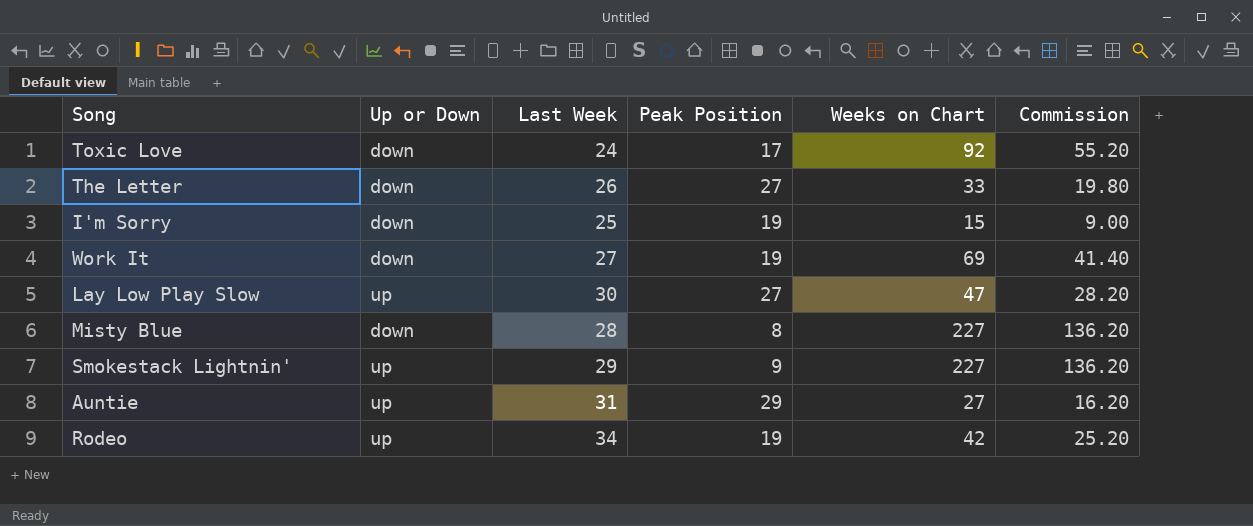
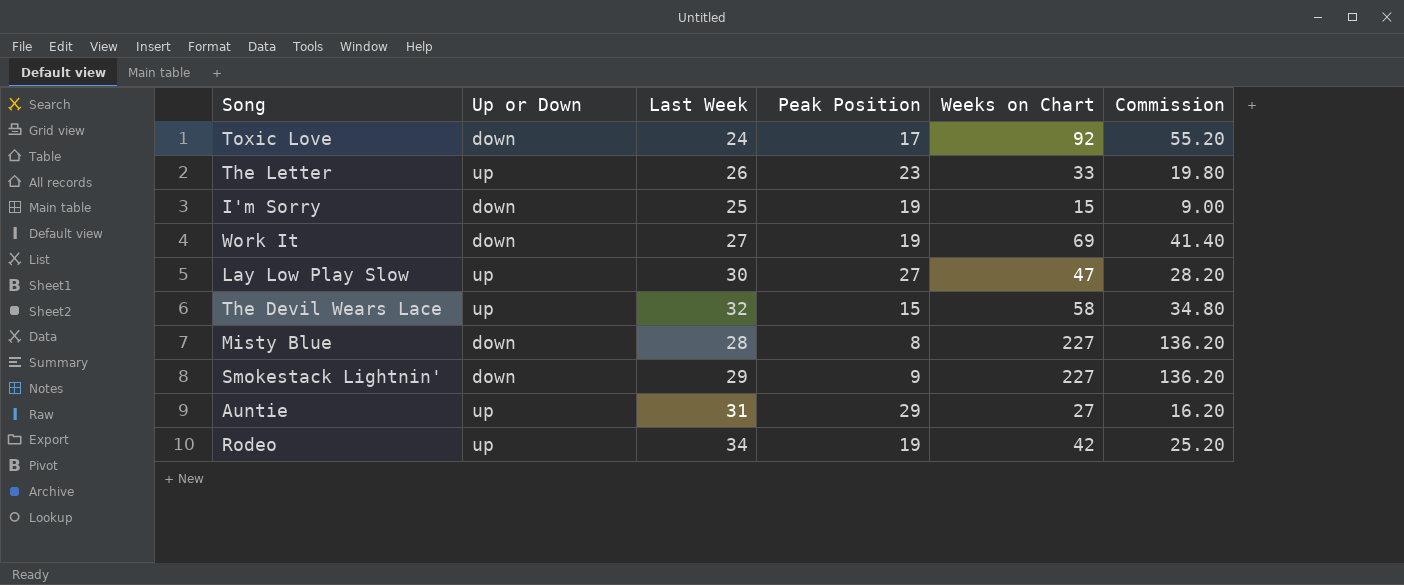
The Letter | Up or Down: down -> up
The Letter | Peak Position: 27 -> 23
row The Devil Wears Lace: none -> up | 32 | 15 | 58 | 34.80
Smokestack Lightnin' | Up or Down: up -> down

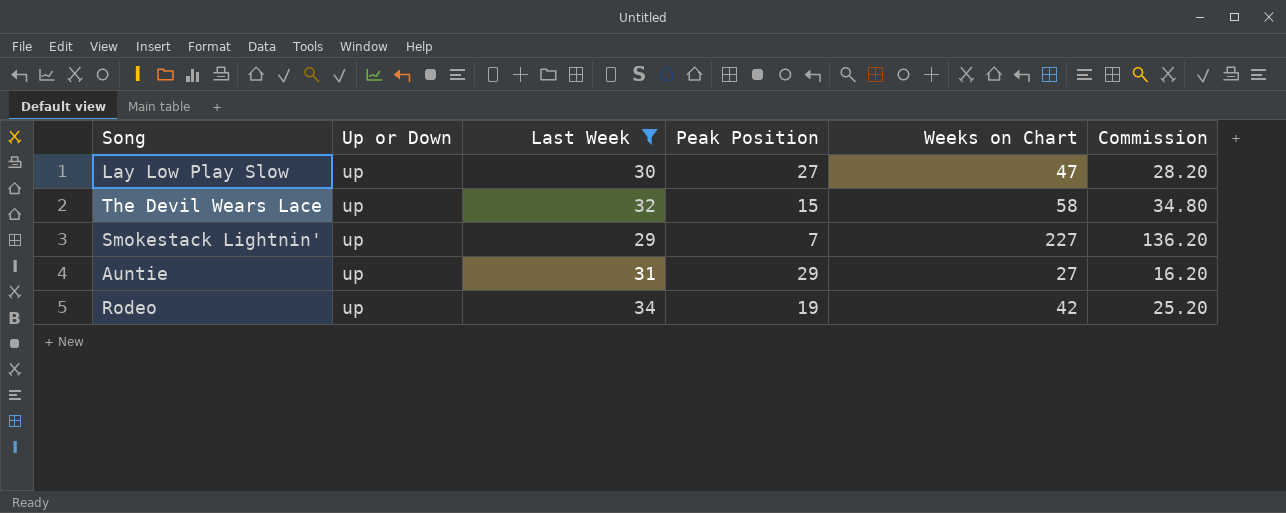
filter: none -> Last Week >= 29
Smokestack Lightnin' | Up or Down: down -> up
Smokestack Lightnin' | Peak Position: 9 -> 7

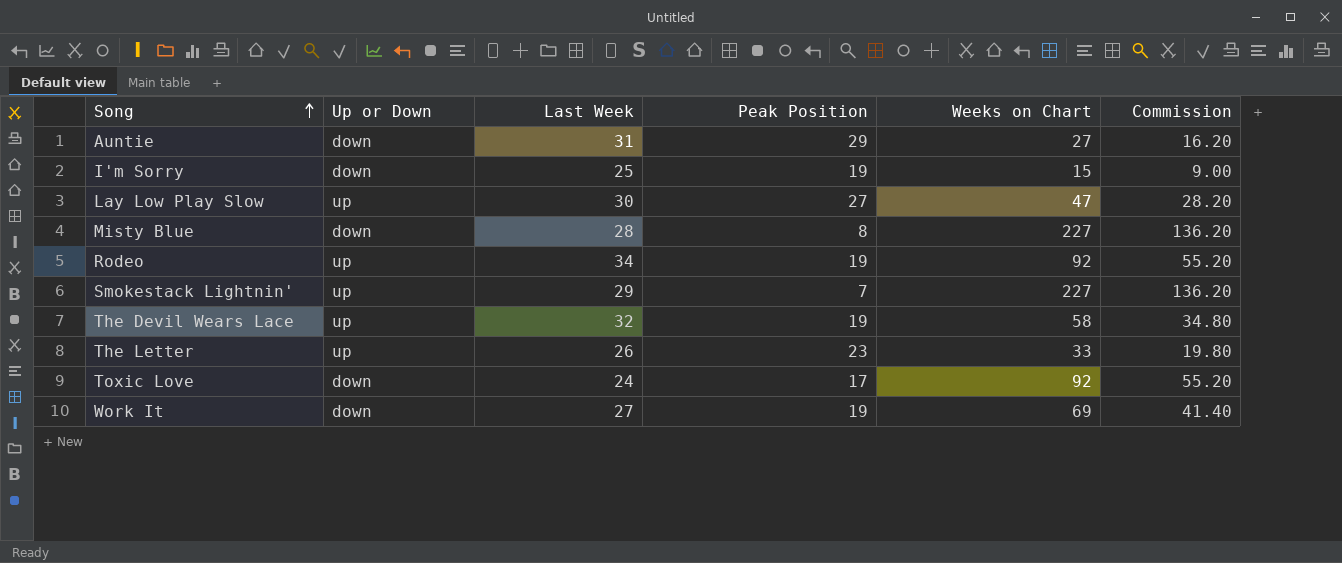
filter: Last Week >= 29 -> none
row order: none -> Song ascending
Auntie | Up or Down: up -> down
Rodeo | Weeks on Chart: 42 -> 92
Rodeo | Commission: 25.20 -> 55.20
The Devil Wears Lace | Peak Position: 15 -> 19

